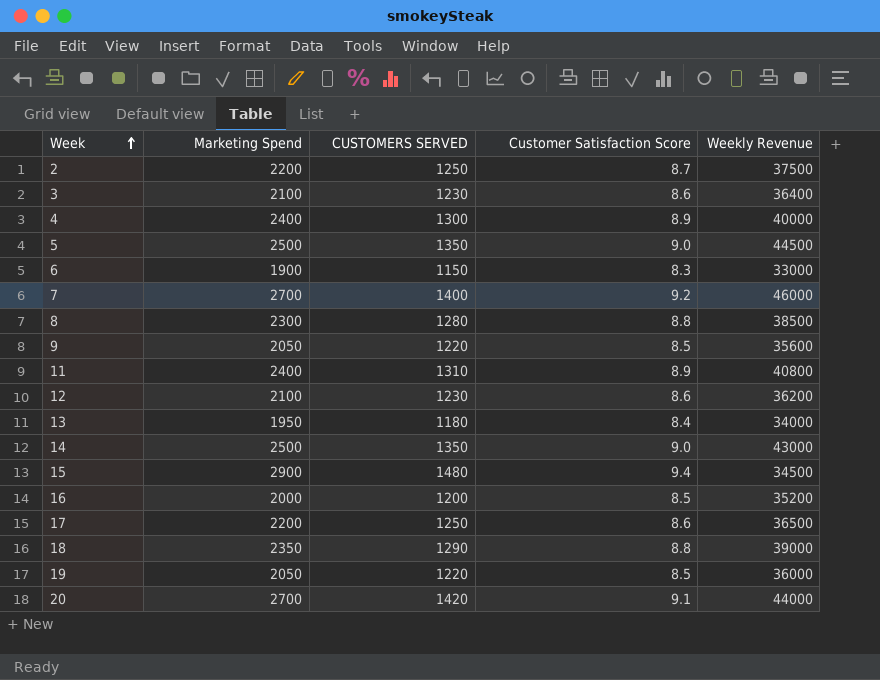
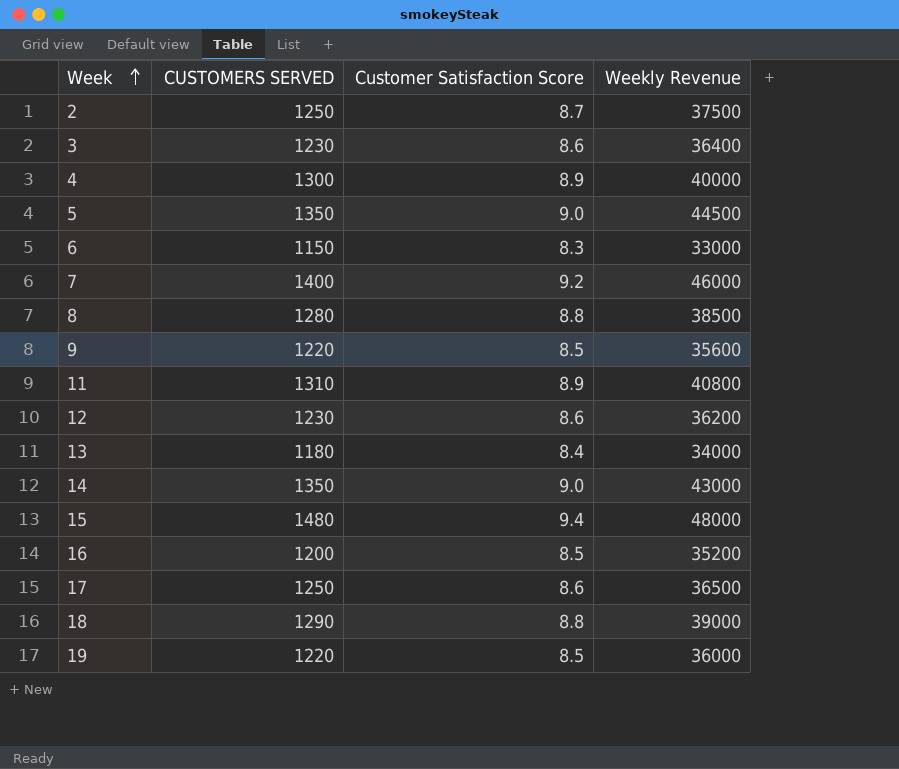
column Marketing Spend | position: 2 -> none
row 20: 2700 | 1420 | 9.1 | 44000 -> none
15 | Weekly Revenue: 34500 -> 48000

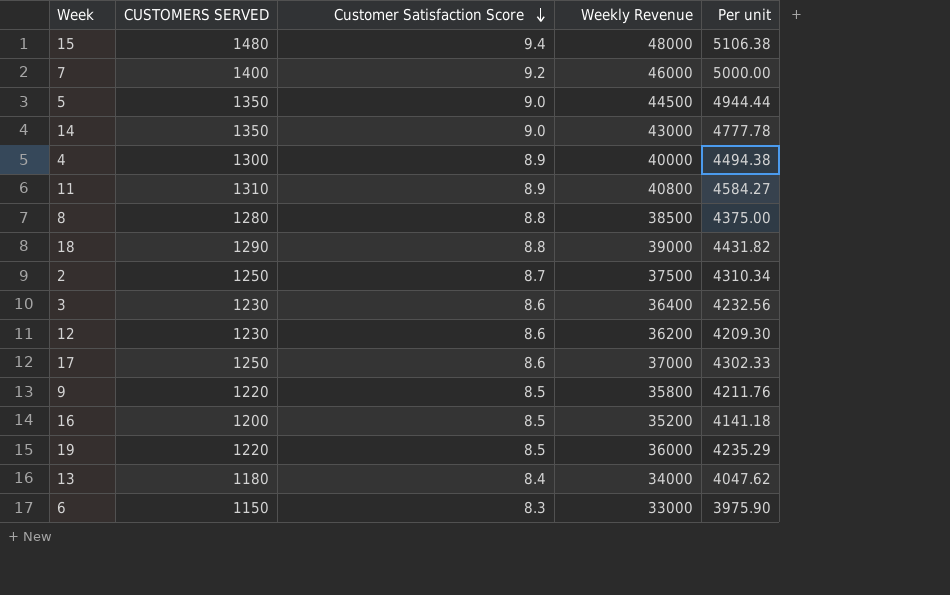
row order: Week ascending -> Customer Satisfaction Score descending
column Per unit | formula: none -> [Weekly Revenue] / [Customer Satisfaction Score]
17 | Weekly Revenue: 36500 -> 37000
9 | Weekly Revenue: 35600 -> 35800

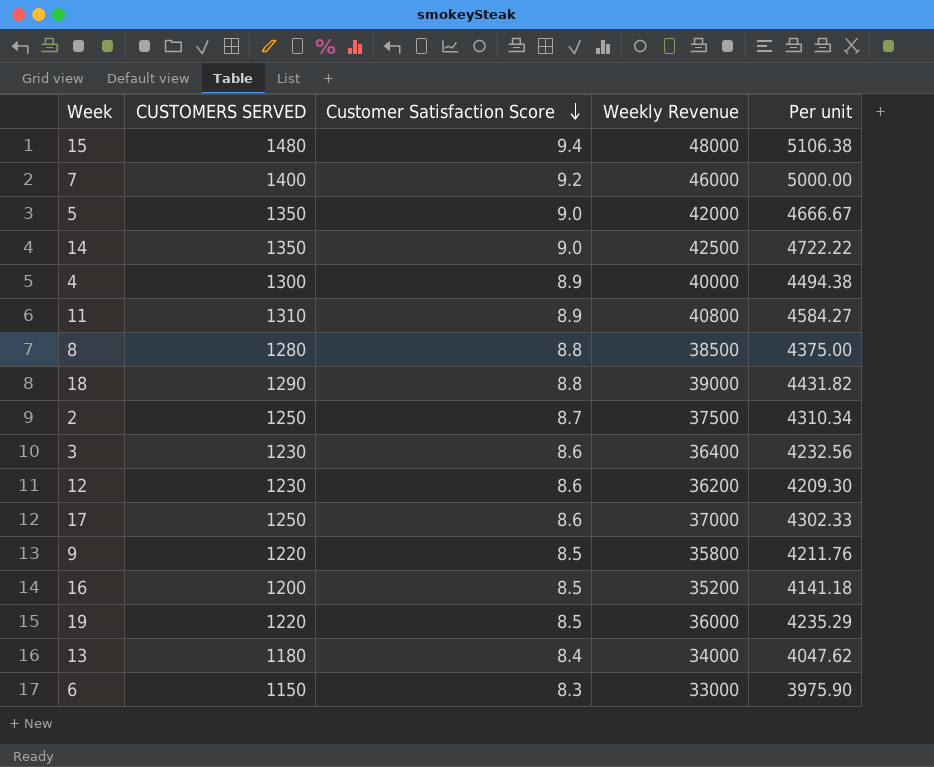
5 | Weekly Revenue: 44500 -> 42000
5 | Per unit: 4944.44 -> 4666.67
14 | Weekly Revenue: 43000 -> 42500
14 | Per unit: 4777.78 -> 4722.22

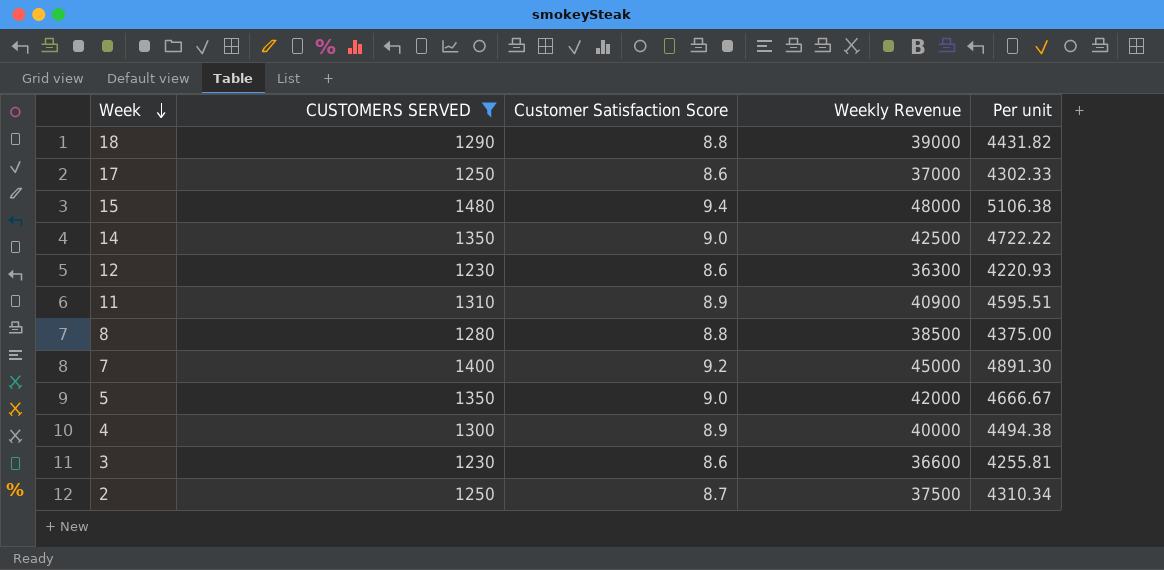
filter: none -> CUSTOMERS SERVED >= 1230
row order: Customer Satisfaction Score descending -> Week descending
12 | Weekly Revenue: 36200 -> 36300
12 | Per unit: 4209.30 -> 4220.93
11 | Weekly Revenue: 40800 -> 40900
11 | Per unit: 4584.27 -> 4595.51
7 | Weekly Revenue: 46000 -> 45000
7 | Per unit: 5000.00 -> 4891.30
3 | Weekly Revenue: 36400 -> 36600
3 | Per unit: 4232.56 -> 4255.81

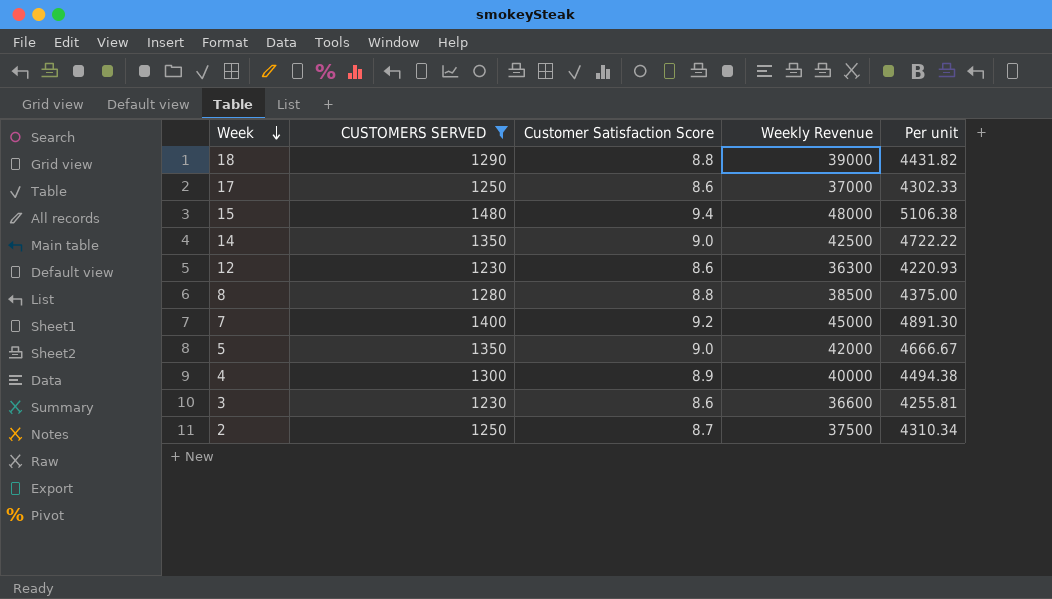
row 11: 1310 | 8.9 | 40900 | 4595.51 -> none

